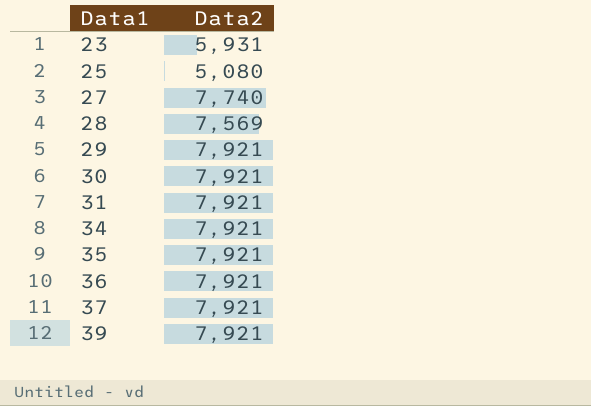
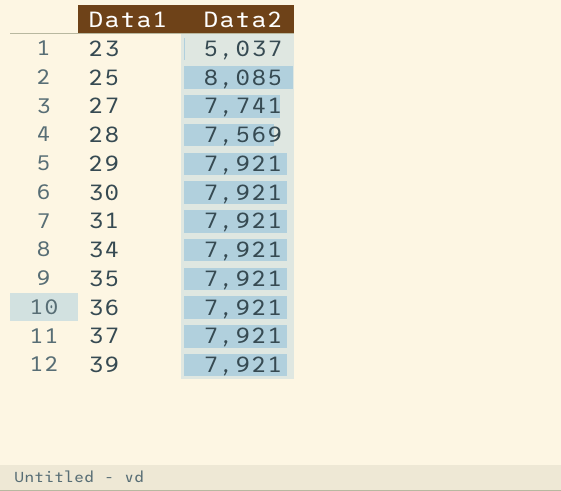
23 | Data2: 5,931 -> 5,037
25 | Data2: 5,080 -> 8,085
27 | Data2: 7,740 -> 7,741

